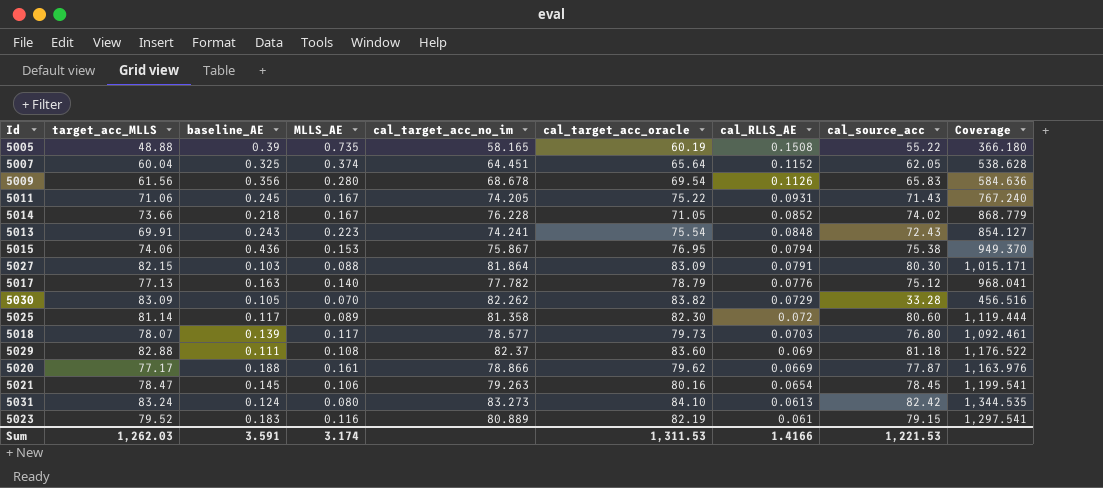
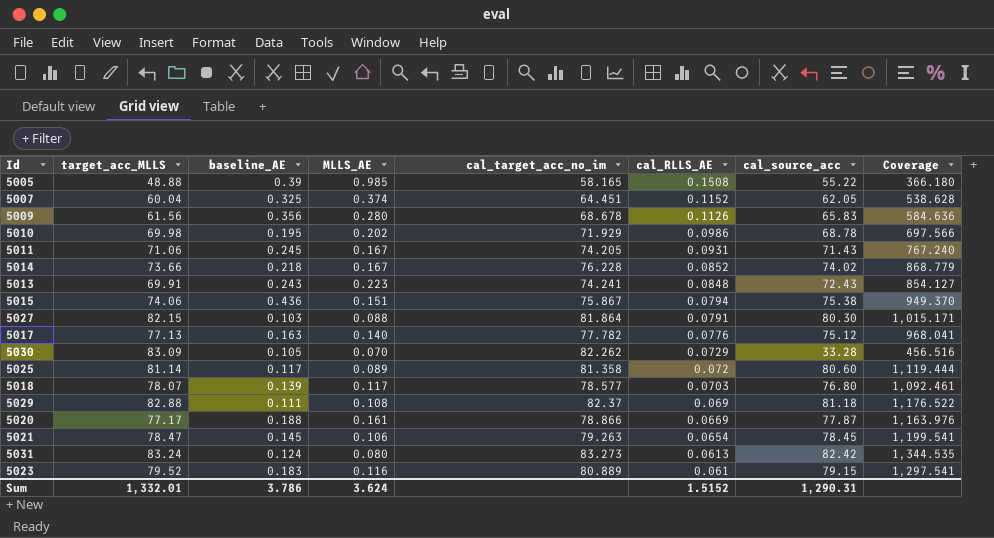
column cal_target_acc_oracle | position: 6 -> none
5005 | MLLS_AE: 0.735 -> 0.985
row 5010: none -> 69.98 | 0.195 | 0.202 | 71.929 | 0.0986 | 68.78 | 697.566
5015 | MLLS_AE: 0.153 -> 0.151
Sum | target_acc_MLLS: 1,262.03 -> 1,332.01
Sum | baseline_AE: 3.591 -> 3.786
Sum | MLLS_AE: 3.174 -> 3.624
Sum | cal_RLLS_AE: 1.4166 -> 1.5152
Sum | cal_source_acc: 1,221.53 -> 1,290.31

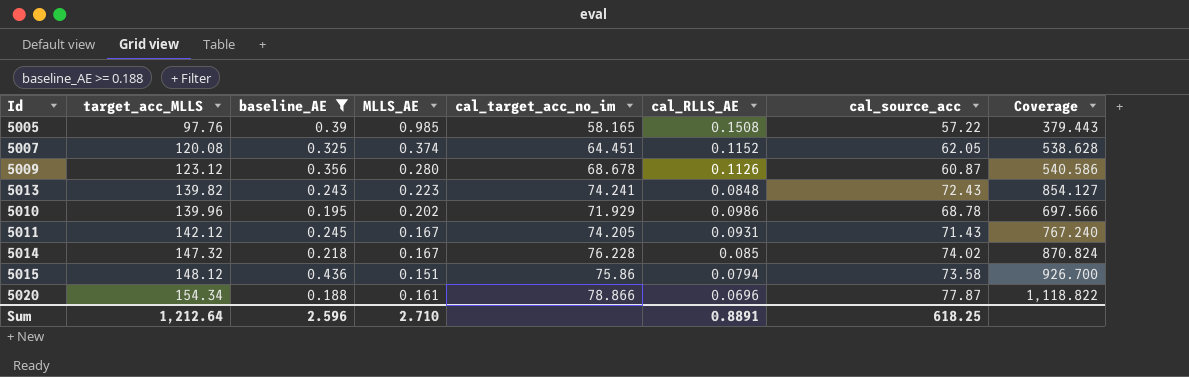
filter: none -> baseline_AE >= 0.188
row order: cal_RLLS_AE descending -> target_acc_MLLS ascending
5005 | target_acc_MLLS: 48.88 -> 97.76
5005 | cal_source_acc: 55.22 -> 57.22
5005 | Coverage: 366.180 -> 379.443
5007 | target_acc_MLLS: 60.04 -> 120.08
5009 | target_acc_MLLS: 61.56 -> 123.12
5009 | cal_source_acc: 65.83 -> 60.87
5009 | Coverage: 584.636 -> 540.586
5013 | target_acc_MLLS: 69.91 -> 139.82
5010 | target_acc_MLLS: 69.98 -> 139.96
5011 | target_acc_MLLS: 71.06 -> 142.12
5014 | target_acc_MLLS: 73.66 -> 147.32
5014 | cal_RLLS_AE: 0.0852 -> 0.085
5014 | Coverage: 868.779 -> 870.824
5015 | target_acc_MLLS: 74.06 -> 148.12
5015 | cal_target_acc_no_im: 75.867 -> 75.86
5015 | cal_source_acc: 75.38 -> 73.58
5015 | Coverage: 949.370 -> 926.700
5020 | target_acc_MLLS: 77.17 -> 154.34
5020 | cal_RLLS_AE: 0.0669 -> 0.0696
5020 | Coverage: 1,163.976 -> 1,118.822
Sum | target_acc_MLLS: 1,332.01 -> 1,212.64
Sum | baseline_AE: 3.786 -> 2.596
Sum | MLLS_AE: 3.624 -> 2.710
Sum | cal_RLLS_AE: 1.5152 -> 0.8891
Sum | cal_source_acc: 1,290.31 -> 618.25

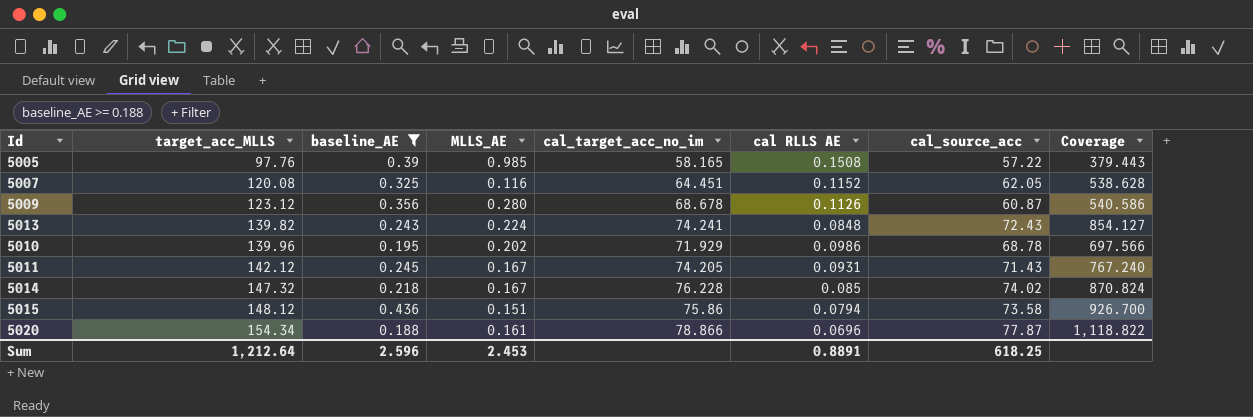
column name: cal_RLLS_AE -> cal RLLS AE
5007 | MLLS_AE: 0.374 -> 0.116
5013 | MLLS_AE: 0.223 -> 0.224
Sum | MLLS_AE: 2.710 -> 2.453

